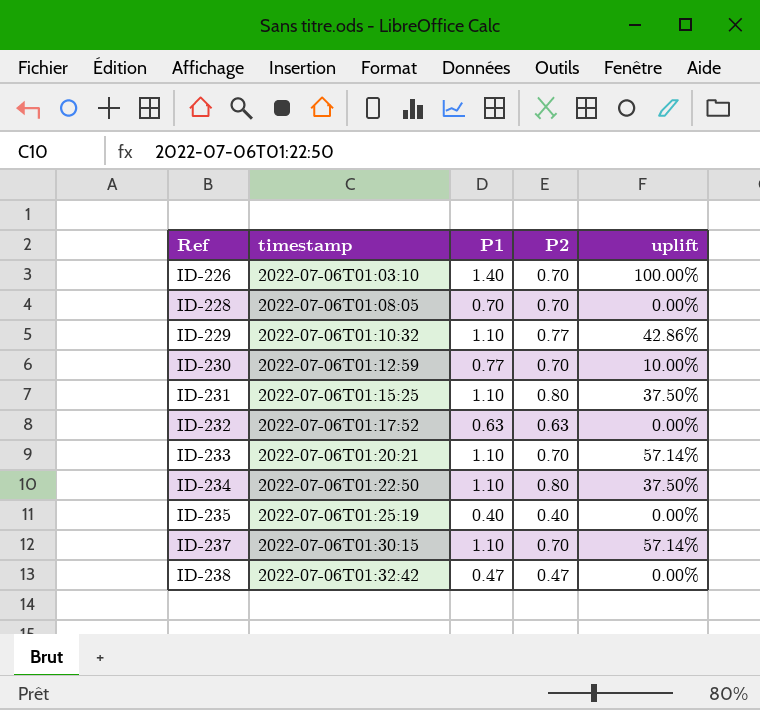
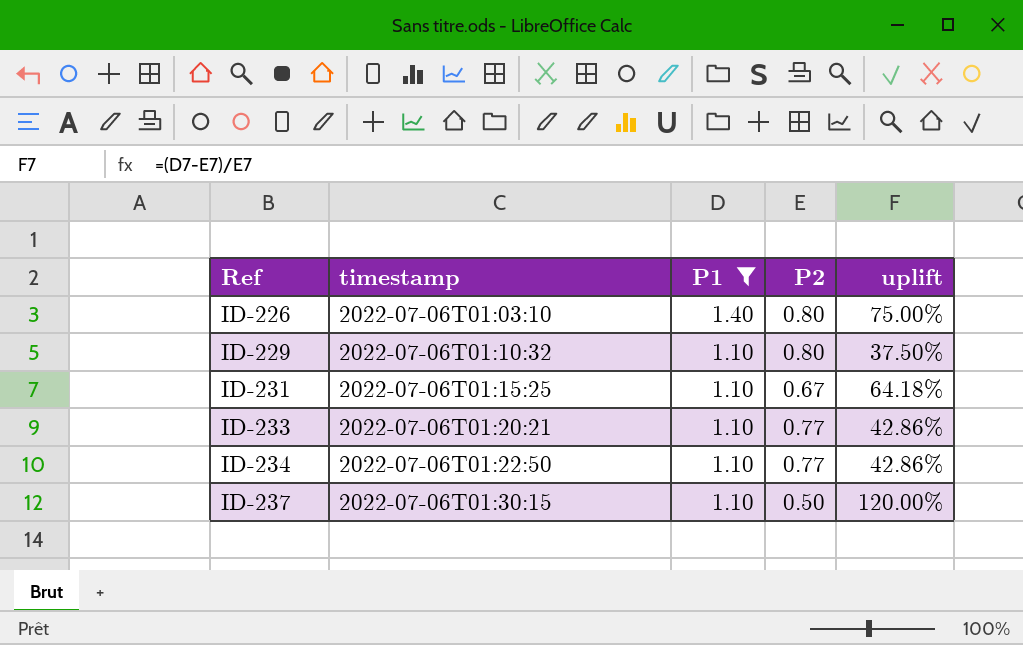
filter: none -> P1 >= 1.10
ID-226 | P2: 0.70 -> 0.80
ID-226 | uplift: 100.00% -> 75.00%
ID-229 | P2: 0.77 -> 0.80
ID-229 | uplift: 42.86% -> 37.50%
ID-231 | P2: 0.80 -> 0.67
ID-231 | uplift: 37.50% -> 64.18%
ID-233 | P2: 0.70 -> 0.77
ID-233 | uplift: 57.14% -> 42.86%
ID-234 | P2: 0.80 -> 0.77
ID-234 | uplift: 37.50% -> 42.86%
ID-237 | P2: 0.70 -> 0.50
ID-237 | uplift: 57.14% -> 120.00%

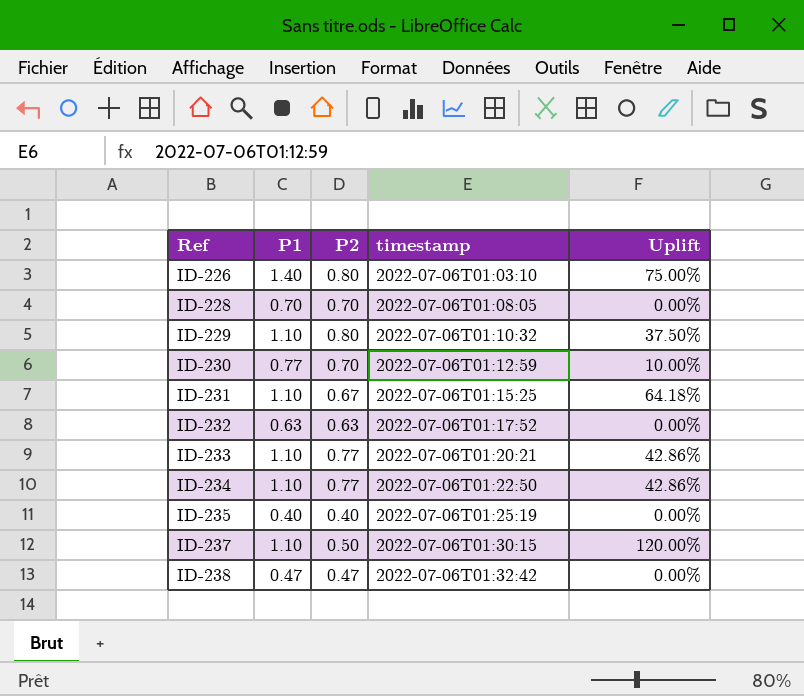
filter: P1 >= 1.10 -> none
column timestamp | position: 2 -> 4
column name: uplift -> Uplift

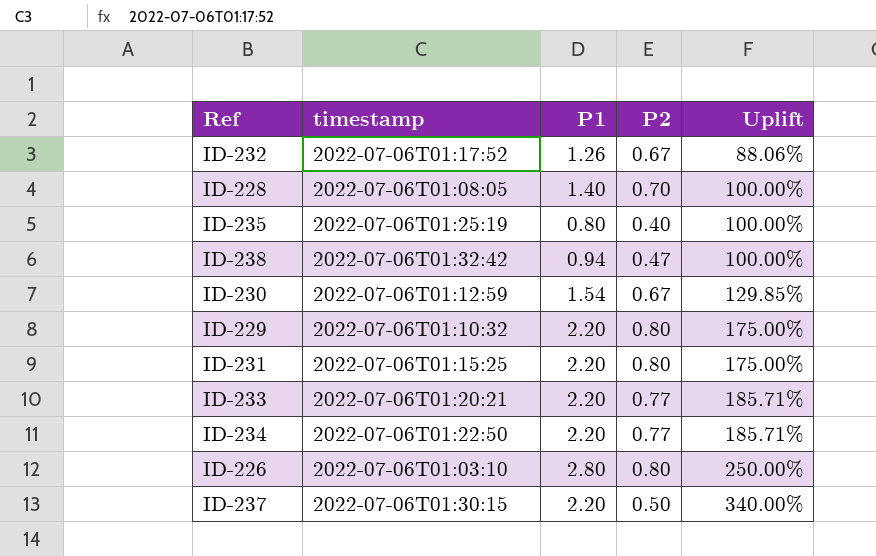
row order: Ref ascending -> Uplift ascending
column timestamp | position: 4 -> 2
ID-232 | P1: 0.63 -> 1.26
ID-232 | P2: 0.63 -> 0.67
ID-232 | Uplift: 0.00% -> 88.06%
ID-228 | P1: 0.70 -> 1.40
ID-228 | Uplift: 0.00% -> 100.00%
ID-235 | P1: 0.40 -> 0.80
ID-235 | Uplift: 0.00% -> 100.00%
ID-238 | P1: 0.47 -> 0.94
ID-238 | Uplift: 0.00% -> 100.00%
ID-230 | P1: 0.77 -> 1.54
ID-230 | P2: 0.70 -> 0.67
ID-230 | Uplift: 10.00% -> 129.85%
ID-229 | P1: 1.10 -> 2.20
ID-229 | Uplift: 37.50% -> 175.00%
ID-231 | P1: 1.10 -> 2.20
ID-231 | P2: 0.67 -> 0.80
ID-231 | Uplift: 64.18% -> 175.00%
ID-233 | P1: 1.10 -> 2.20
ID-233 | Uplift: 42.86% -> 185.71%
ID-234 | P1: 1.10 -> 2.20
ID-234 | Uplift: 42.86% -> 185.71%
ID-226 | P1: 1.40 -> 2.80
ID-226 | Uplift: 75.00% -> 250.00%
ID-237 | P1: 1.10 -> 2.20
ID-237 | Uplift: 120.00% -> 340.00%

